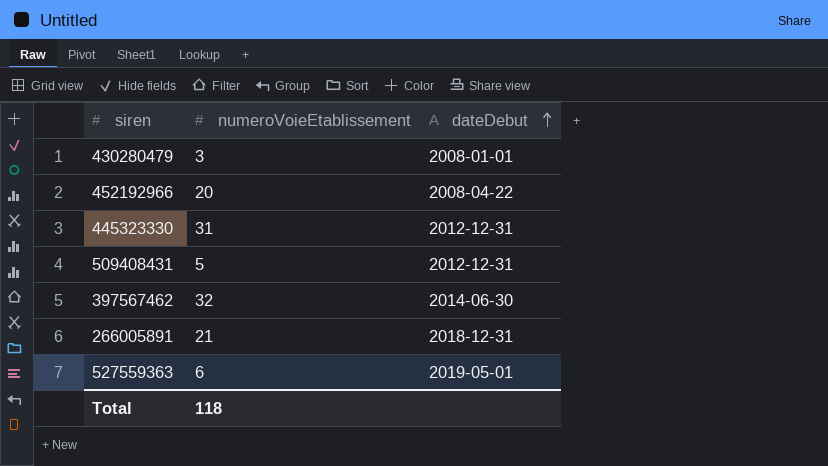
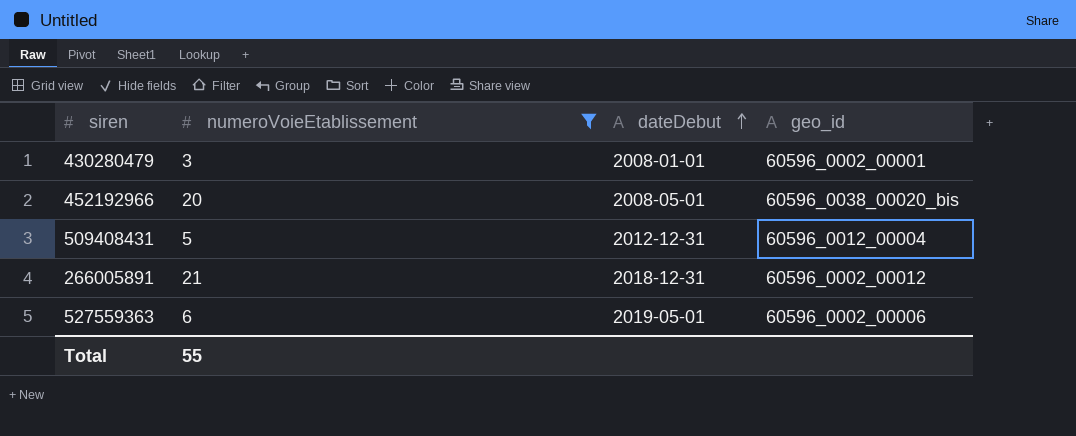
filter: none -> numeroVoieEtablissement <= 21
column geo_id | position: none -> 4
452192966 | dateDebut: 2008-04-22 -> 2008-05-01
Total | numeroVoieEtablissement: 118 -> 55

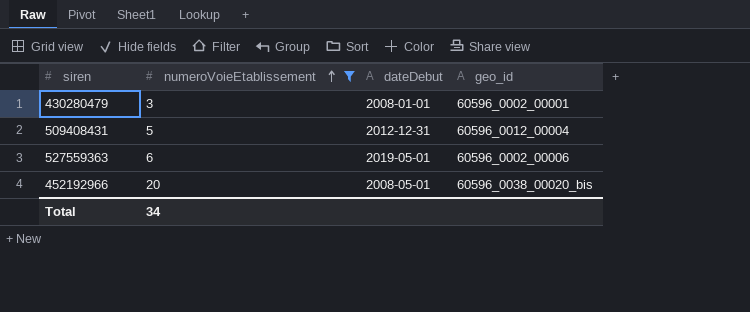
row order: dateDebut ascending -> numeroVoieEtablissement ascending
row 266005891: 21 | 2018-12-31 | 60596_0002_00012 -> none
Total | numeroVoieEtablissement: 55 -> 34

